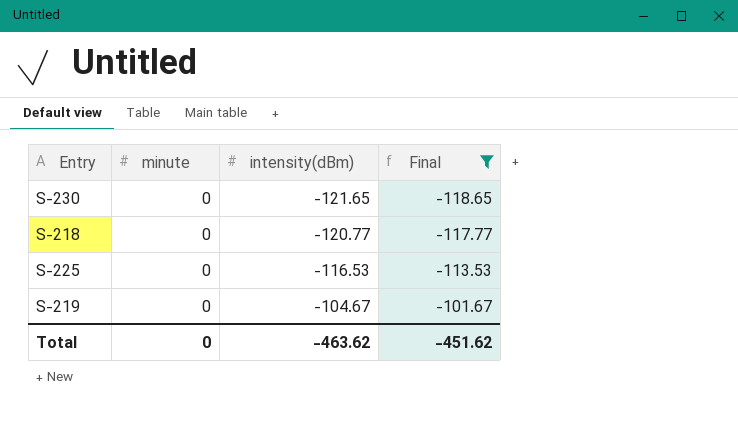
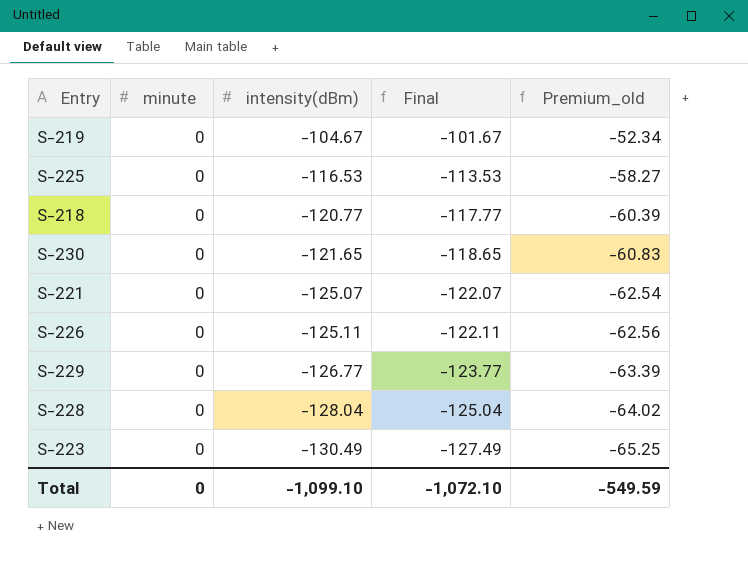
filter: Final >= -118.65 -> none
row order: intensity(dBm) ascending -> intensity(dBm) descending
column Premium_old | formula: none -> [intensity(dBm)] * 0.5
Total | intensity(dBm): -463.62 -> -1,099.10
Total | Final: -451.62 -> -1,072.10

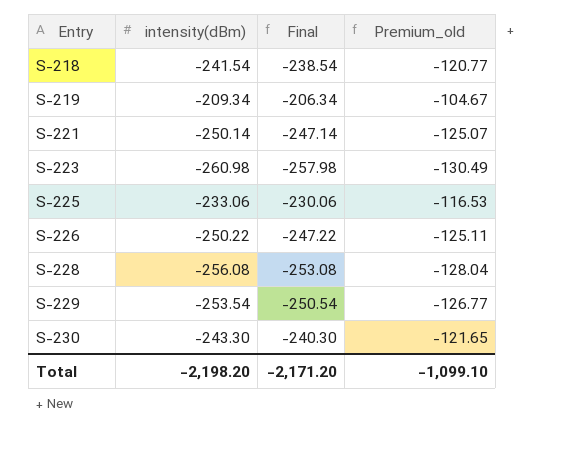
row order: intensity(dBm) descending -> Entry ascending
column minute | position: 2 -> none
S-218 | intensity(dBm): -120.77 -> -241.54
S-218 | Final: -117.77 -> -238.54
S-218 | Premium_old: -60.39 -> -120.77
S-219 | intensity(dBm): -104.67 -> -209.34
S-219 | Final: -101.67 -> -206.34
S-219 | Premium_old: -52.34 -> -104.67
S-221 | intensity(dBm): -125.07 -> -250.14
S-221 | Final: -122.07 -> -247.14
S-221 | Premium_old: -62.54 -> -125.07
S-223 | intensity(dBm): -130.49 -> -260.98
S-223 | Final: -127.49 -> -257.98
S-223 | Premium_old: -65.25 -> -130.49
S-225 | intensity(dBm): -116.53 -> -233.06
S-225 | Final: -113.53 -> -230.06
S-225 | Premium_old: -58.27 -> -116.53
S-226 | intensity(dBm): -125.11 -> -250.22
S-226 | Final: -122.11 -> -247.22
S-226 | Premium_old: -62.56 -> -125.11
S-228 | intensity(dBm): -128.04 -> -256.08
S-228 | Final: -125.04 -> -253.08
S-228 | Premium_old: -64.02 -> -128.04
S-229 | intensity(dBm): -126.77 -> -253.54
S-229 | Final: -123.77 -> -250.54
S-229 | Premium_old: -63.39 -> -126.77
S-230 | intensity(dBm): -121.65 -> -243.30
S-230 | Final: -118.65 -> -240.30
S-230 | Premium_old: -60.83 -> -121.65
Total | intensity(dBm): -1,099.10 -> -2,198.20
Total | Final: -1,072.10 -> -2,171.20
Total | Premium_old: -549.59 -> -1,099.10

